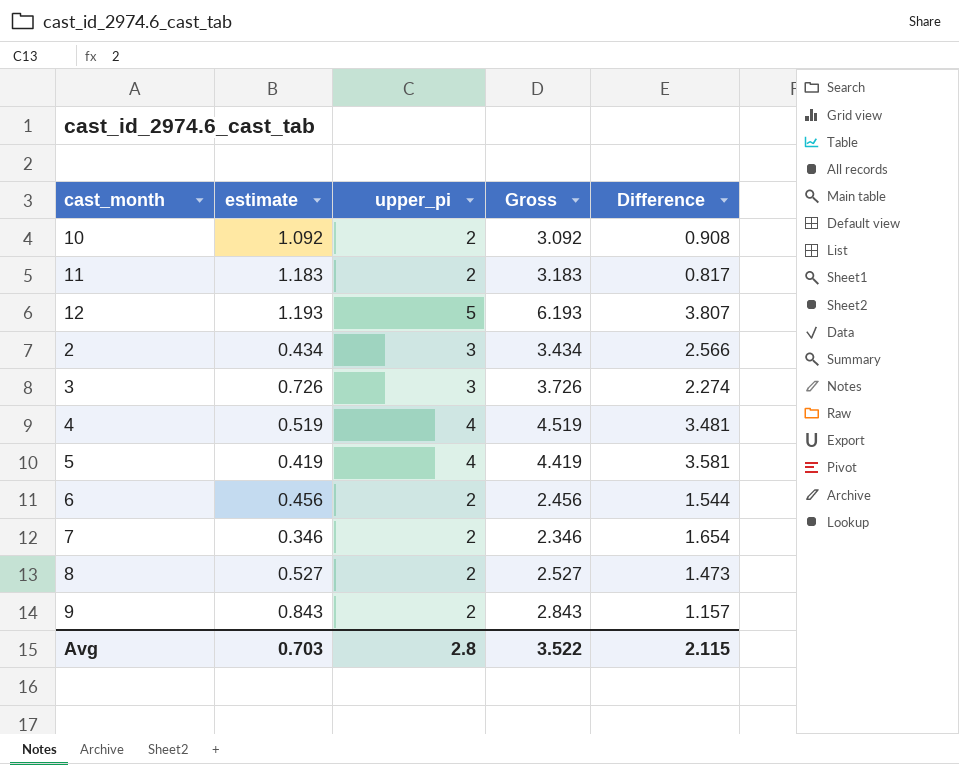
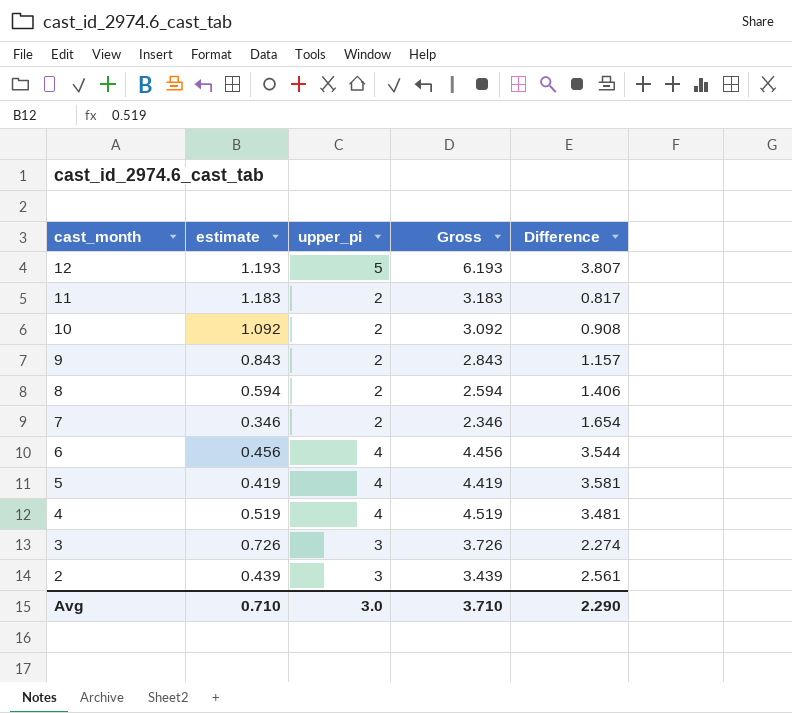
row order: none -> cast_month descending
8 | estimate: 0.527 -> 0.594
8 | Gross: 2.527 -> 2.594
8 | Difference: 1.473 -> 1.406
6 | upper_pi: 2 -> 4
6 | Gross: 2.456 -> 4.456
6 | Difference: 1.544 -> 3.544
2 | estimate: 0.434 -> 0.439
2 | Gross: 3.434 -> 3.439
2 | Difference: 2.566 -> 2.561
Avg | estimate: 0.703 -> 0.710
Avg | upper_pi: 2.8 -> 3.0
Avg | Gross: 3.522 -> 3.710
Avg | Difference: 2.115 -> 2.290

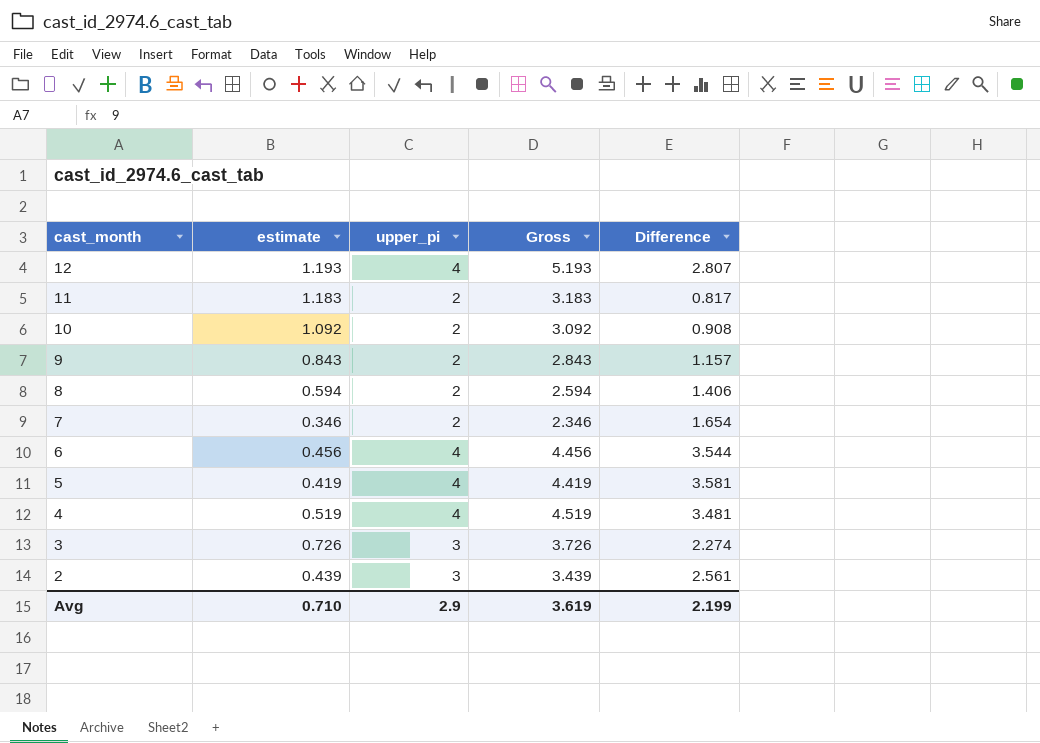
12 | upper_pi: 5 -> 4
12 | Gross: 6.193 -> 5.193
12 | Difference: 3.807 -> 2.807
Avg | upper_pi: 3.0 -> 2.9
Avg | Gross: 3.710 -> 3.619
Avg | Difference: 2.290 -> 2.199

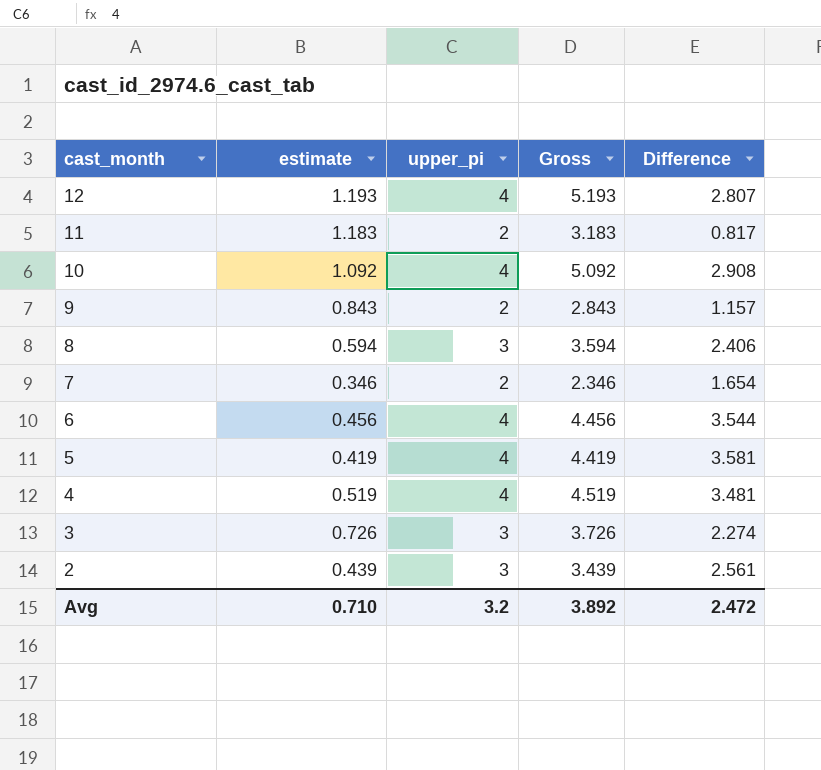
10 | upper_pi: 2 -> 4
10 | Gross: 3.092 -> 5.092
10 | Difference: 0.908 -> 2.908
8 | upper_pi: 2 -> 3
8 | Gross: 2.594 -> 3.594
8 | Difference: 1.406 -> 2.406
Avg | upper_pi: 2.9 -> 3.2
Avg | Gross: 3.619 -> 3.892
Avg | Difference: 2.199 -> 2.472

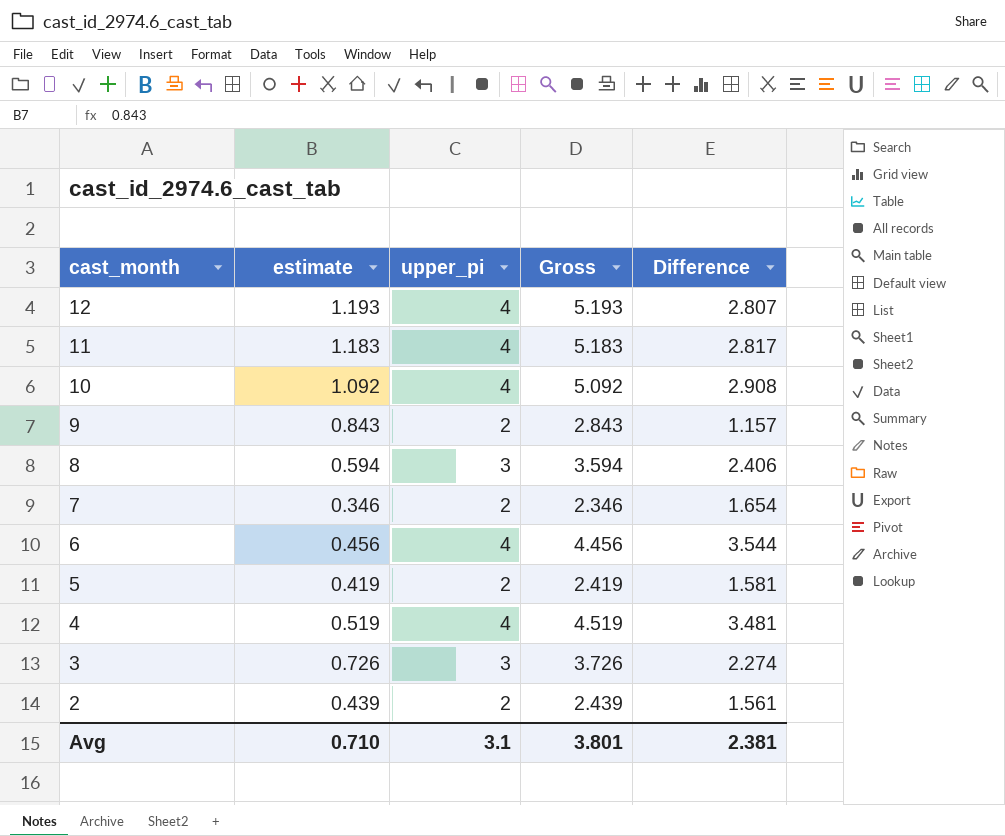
11 | upper_pi: 2 -> 4
11 | Gross: 3.183 -> 5.183
11 | Difference: 0.817 -> 2.817
5 | upper_pi: 4 -> 2
5 | Gross: 4.419 -> 2.419
5 | Difference: 3.581 -> 1.581
2 | upper_pi: 3 -> 2
2 | Gross: 3.439 -> 2.439
2 | Difference: 2.561 -> 1.561
Avg | upper_pi: 3.2 -> 3.1
Avg | Gross: 3.892 -> 3.801
Avg | Difference: 2.472 -> 2.381

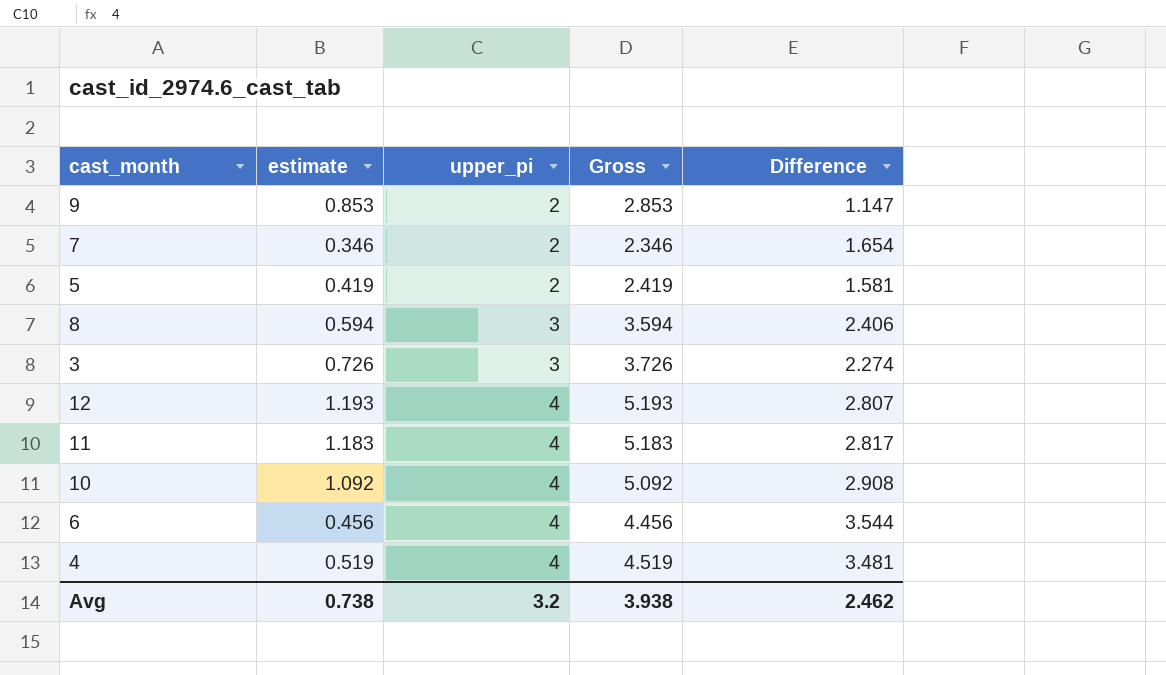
row order: cast_month descending -> upper_pi ascending
row 2: 0.439 | 2 | 2.439 | 1.561 -> none
9 | estimate: 0.843 -> 0.853
9 | Gross: 2.843 -> 2.853
9 | Difference: 1.157 -> 1.147
Avg | estimate: 0.710 -> 0.738
Avg | upper_pi: 3.1 -> 3.2
Avg | Gross: 3.801 -> 3.938
Avg | Difference: 2.381 -> 2.462

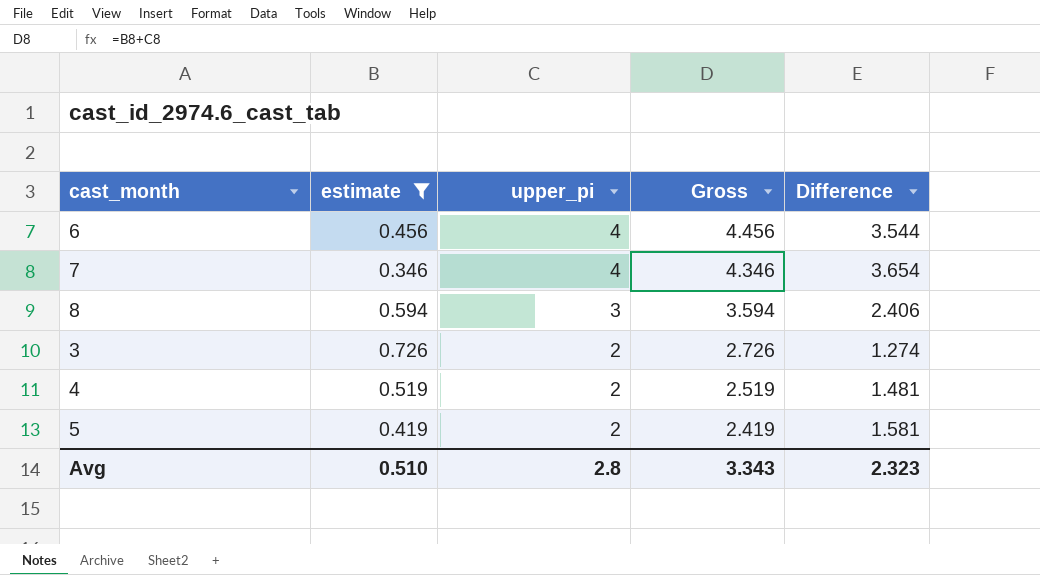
filter: none -> estimate <= 0.726
row order: upper_pi ascending -> upper_pi descending
7 | upper_pi: 2 -> 4
7 | Gross: 2.346 -> 4.346
7 | Difference: 1.654 -> 3.654
3 | upper_pi: 3 -> 2
3 | Gross: 3.726 -> 2.726
3 | Difference: 2.274 -> 1.274
4 | upper_pi: 4 -> 2
4 | Gross: 4.519 -> 2.519
4 | Difference: 3.481 -> 1.481
Avg | estimate: 0.738 -> 0.510
Avg | upper_pi: 3.2 -> 2.8
Avg | Gross: 3.938 -> 3.343
Avg | Difference: 2.462 -> 2.323

